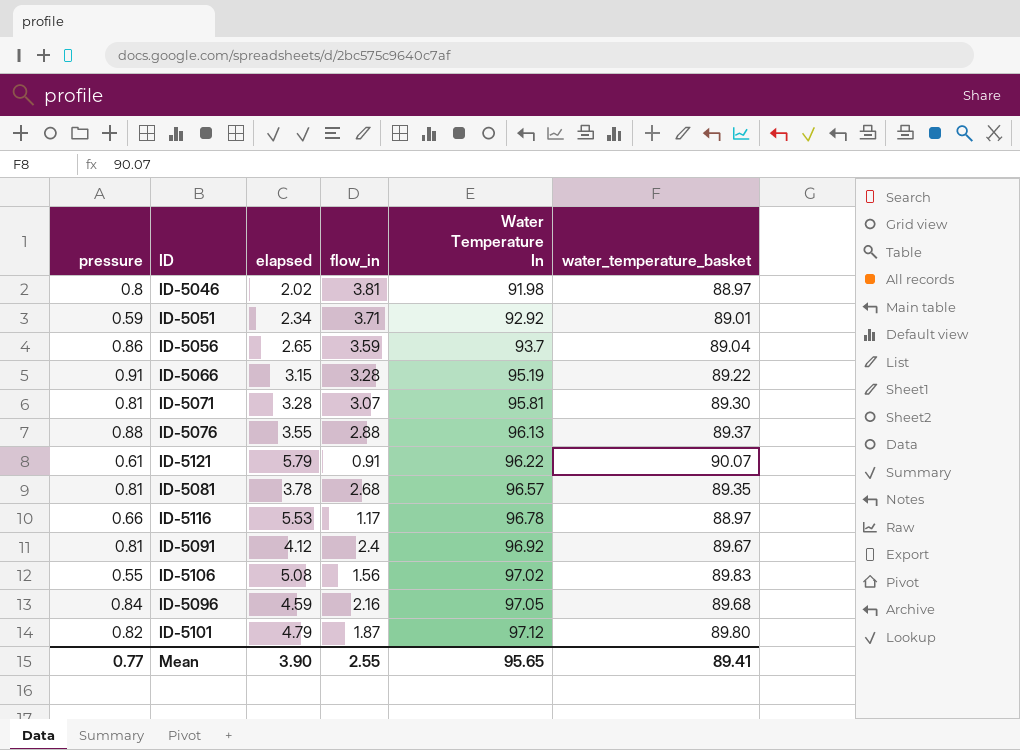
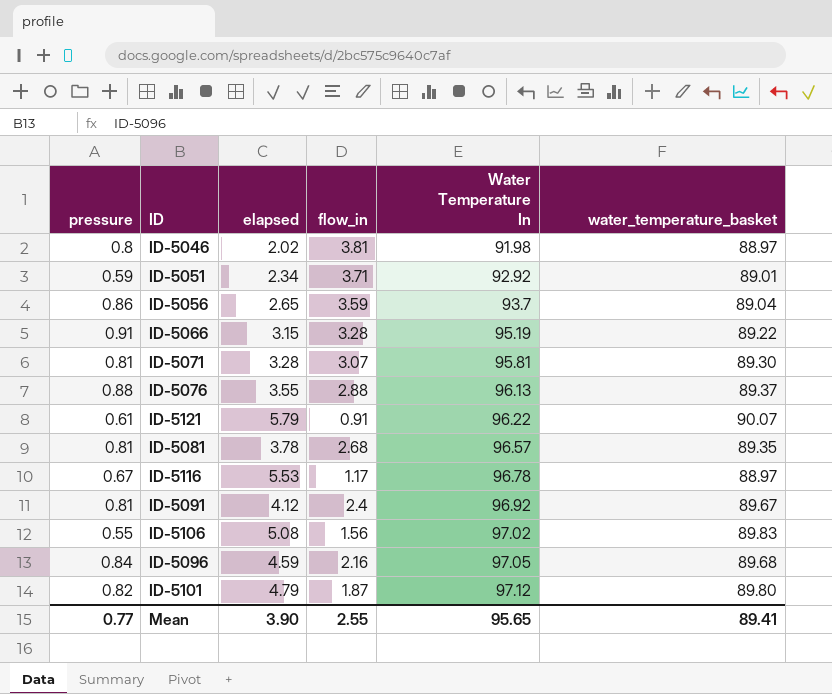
ID-5116 | pressure: 0.66 -> 0.67

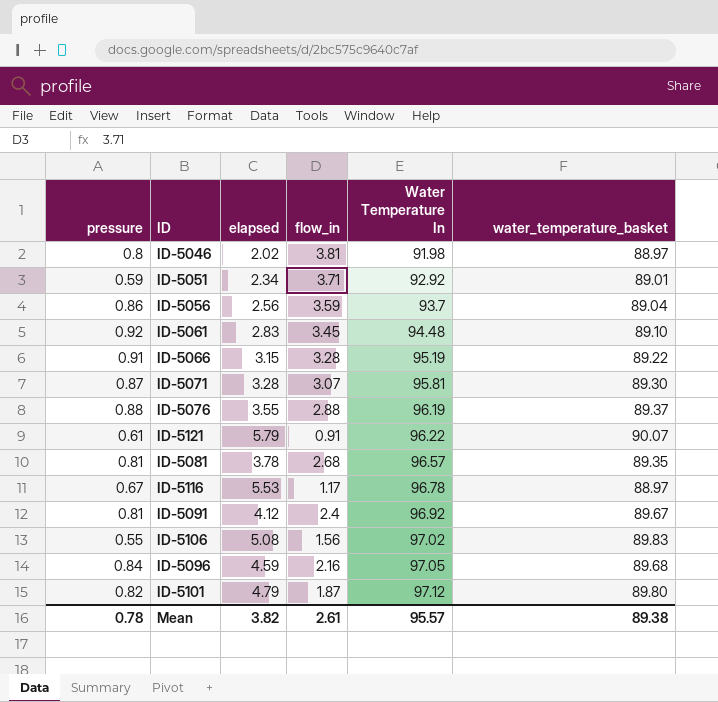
ID-5056 | elapsed: 2.65 -> 2.56
row ID-5061: none -> 0.92 | 2.83 | 3.45 | 94.48 | 89.10
ID-5071 | pressure: 0.81 -> 0.87
ID-5076 | Water Temperature In: 96.13 -> 96.19
Mean | pressure: 0.77 -> 0.78
Mean | elapsed: 3.90 -> 3.82
Mean | flow_in: 2.55 -> 2.61
Mean | Water Temperature In: 95.65 -> 95.57
Mean | water_temperature_basket: 89.41 -> 89.38

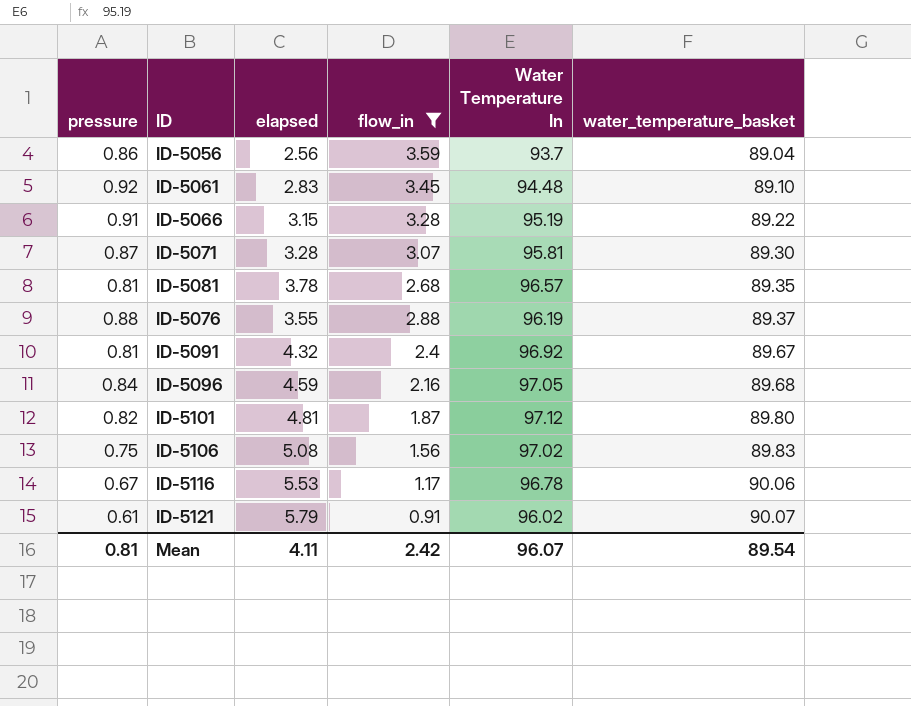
filter: none -> flow_in <= 3.59
row order: Water Temperature In ascending -> water_temperature_basket ascending
ID-5091 | elapsed: 4.12 -> 4.32
ID-5101 | elapsed: 4.79 -> 4.81
ID-5106 | pressure: 0.55 -> 0.75
ID-5116 | water_temperature_basket: 88.97 -> 90.06
ID-5121 | Water Temperature In: 96.22 -> 96.02
Mean | pressure: 0.78 -> 0.81
Mean | elapsed: 3.82 -> 4.11
Mean | flow_in: 2.61 -> 2.42
Mean | Water Temperature In: 95.57 -> 96.07
Mean | water_temperature_basket: 89.38 -> 89.54

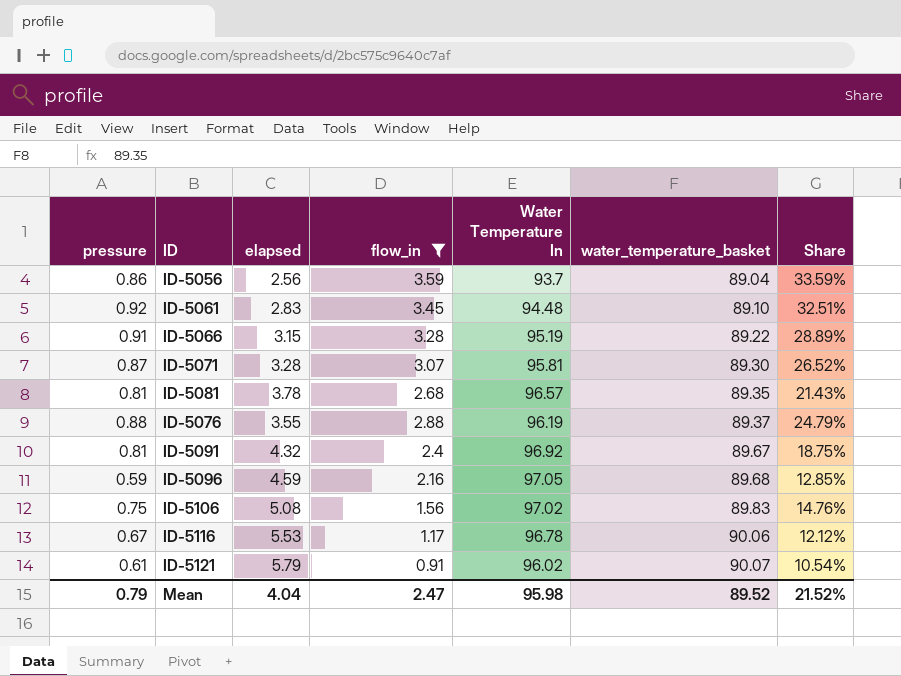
column Share | formula: none -> [pressure] / [elapsed]
row ID-5101: 0.82 | 4.81 | 1.87 | 97.12 | 89.80 -> none
ID-5096 | pressure: 0.84 -> 0.59
Mean | pressure: 0.81 -> 0.79
Mean | elapsed: 4.11 -> 4.04
Mean | flow_in: 2.42 -> 2.47
Mean | Water Temperature In: 96.07 -> 95.98
Mean | water_temperature_basket: 89.54 -> 89.52

